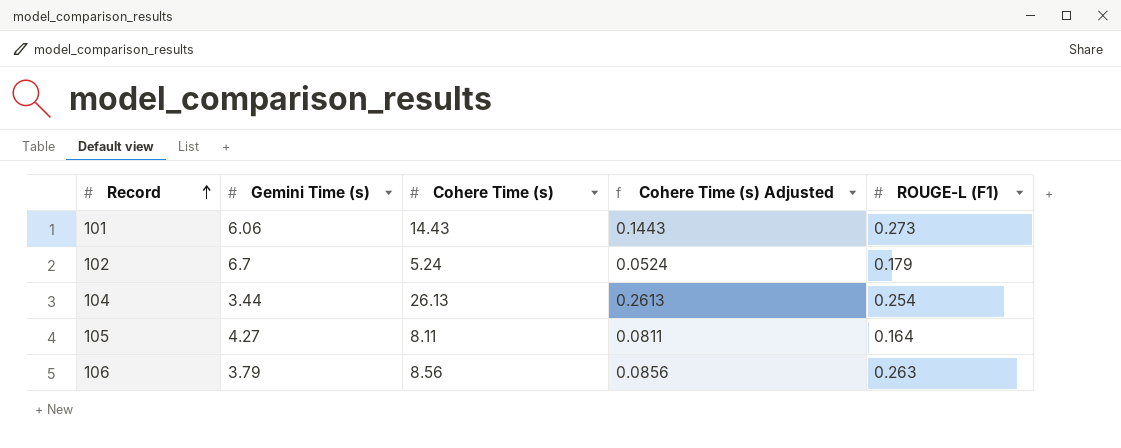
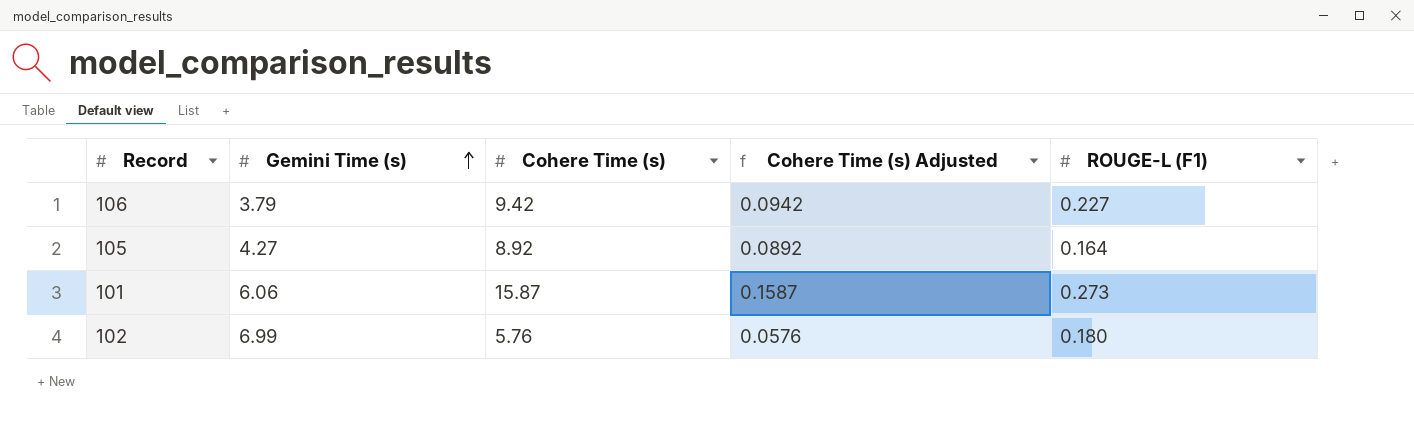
row order: Record ascending -> Gemini Time (s) ascending
row 104: 3.44 | 26.13 | 0.2613 | 0.254 -> none
106 | Cohere Time (s): 8.56 -> 9.42
106 | Cohere Time (s) Adjusted: 0.0856 -> 0.0942
106 | ROUGE-L (F1): 0.263 -> 0.227
105 | Cohere Time (s): 8.11 -> 8.92
105 | Cohere Time (s) Adjusted: 0.0811 -> 0.0892
101 | Cohere Time (s): 14.43 -> 15.87
101 | Cohere Time (s) Adjusted: 0.1443 -> 0.1587
102 | Gemini Time (s): 6.7 -> 6.99
102 | Cohere Time (s): 5.24 -> 5.76
102 | Cohere Time (s) Adjusted: 0.0524 -> 0.0576
102 | ROUGE-L (F1): 0.179 -> 0.180

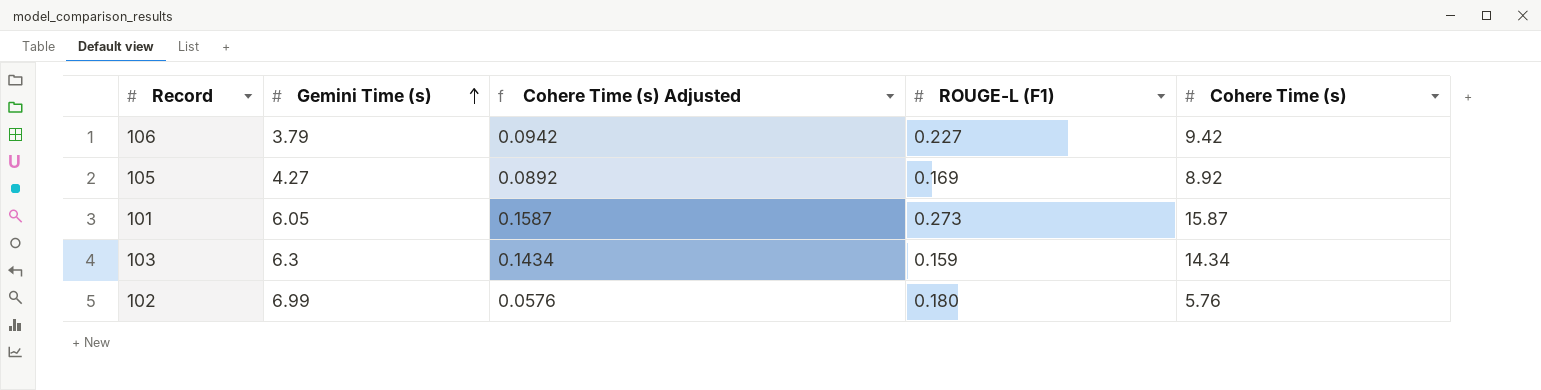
column Cohere Time (s) | position: 3 -> 5
105 | ROUGE-L (F1): 0.164 -> 0.169
101 | Gemini Time (s): 6.06 -> 6.05
row 103: none -> 6.3 | 0.1434 | 0.159 | 14.34

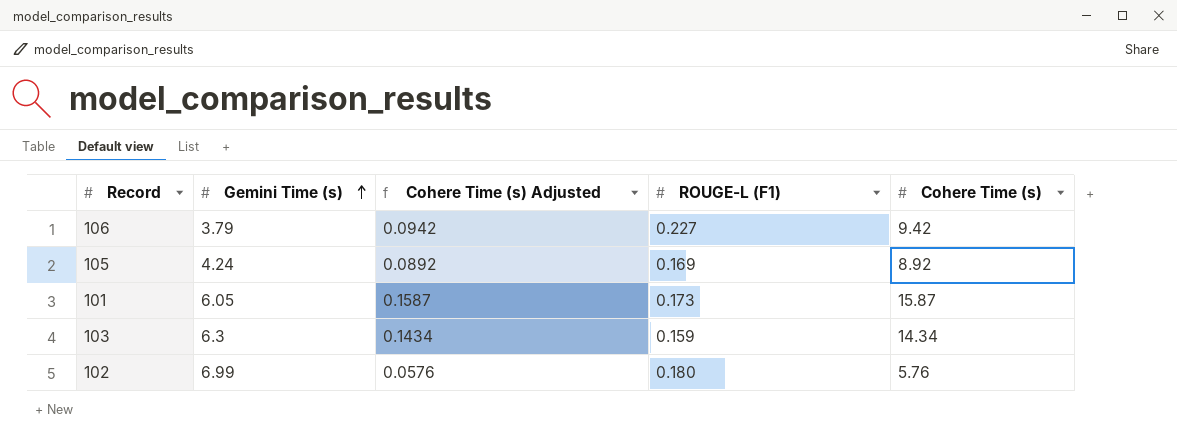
105 | Gemini Time (s): 4.27 -> 4.24
101 | ROUGE-L (F1): 0.273 -> 0.173

